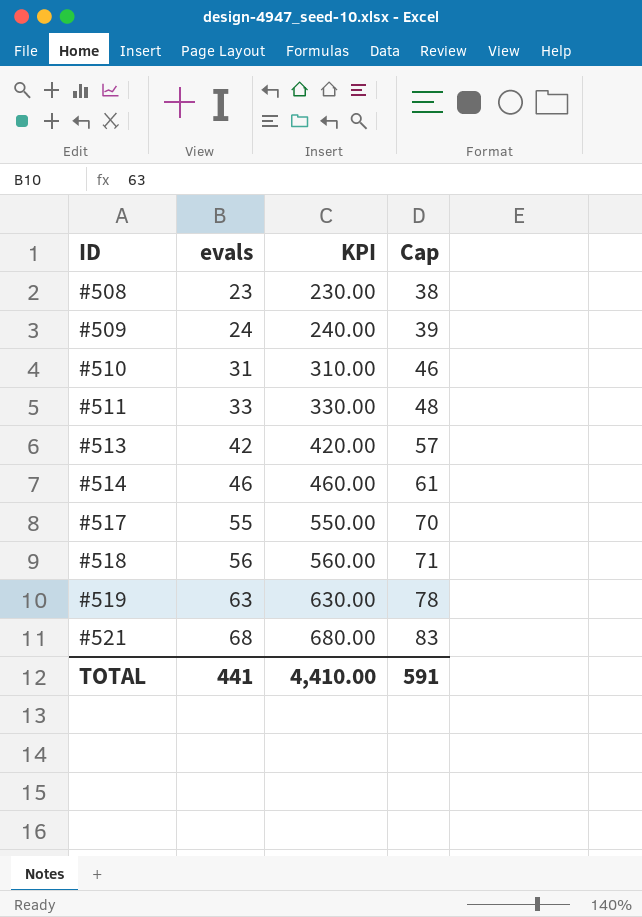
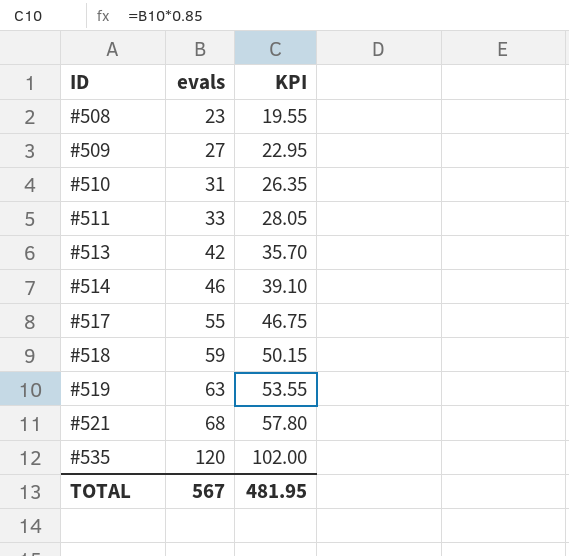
column Cap | formula: [evals] + 15 -> none
column KPI | formula: [evals] * 10 -> [evals] * 0.85
#509 | evals: 24 -> 27
#518 | evals: 56 -> 59
row #535: none -> 120 | 102.00
TOTAL | evals: 441 -> 567
TOTAL | KPI: 4,410.00 -> 481.95

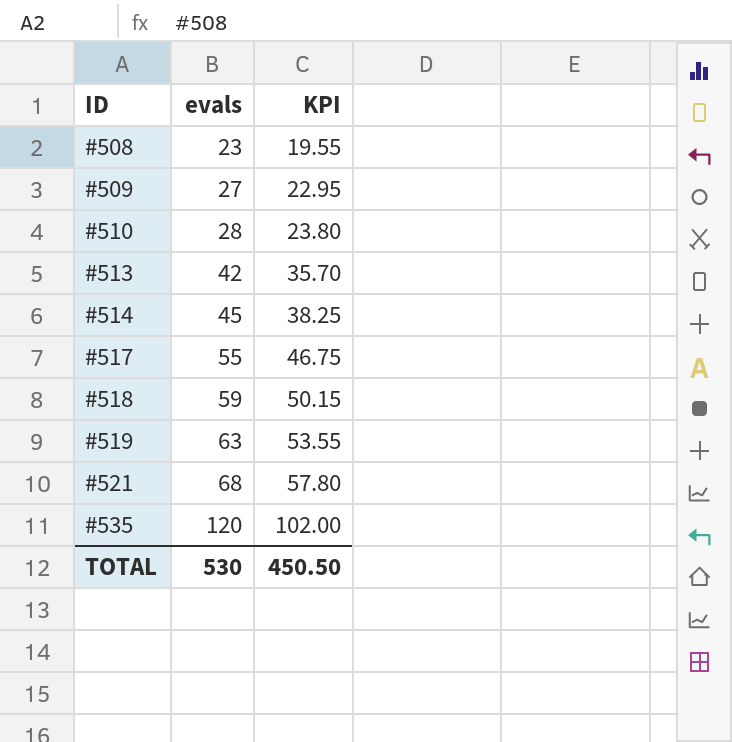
row #511: 33 | 28.05 -> none
#510 | evals: 31 -> 28
#510 | KPI: 26.35 -> 23.80
#514 | evals: 46 -> 45
#514 | KPI: 39.10 -> 38.25
TOTAL | evals: 567 -> 530
TOTAL | KPI: 481.95 -> 450.50

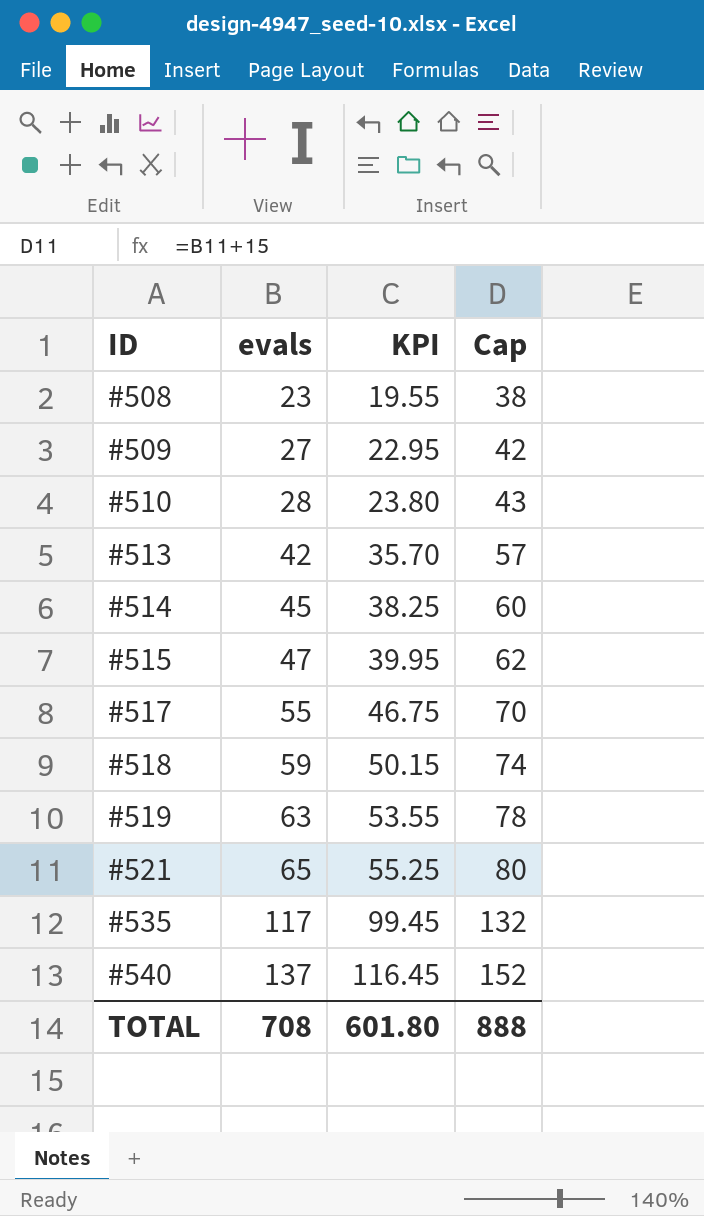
column Cap | formula: none -> [evals] + 15
row #515: none -> 47 | 39.95 | 62
#521 | evals: 68 -> 65
#521 | KPI: 57.80 -> 55.25
#535 | evals: 120 -> 117
#535 | KPI: 102.00 -> 99.45
row #540: none -> 137 | 116.45 | 152
TOTAL | evals: 530 -> 708
TOTAL | KPI: 450.50 -> 601.80

